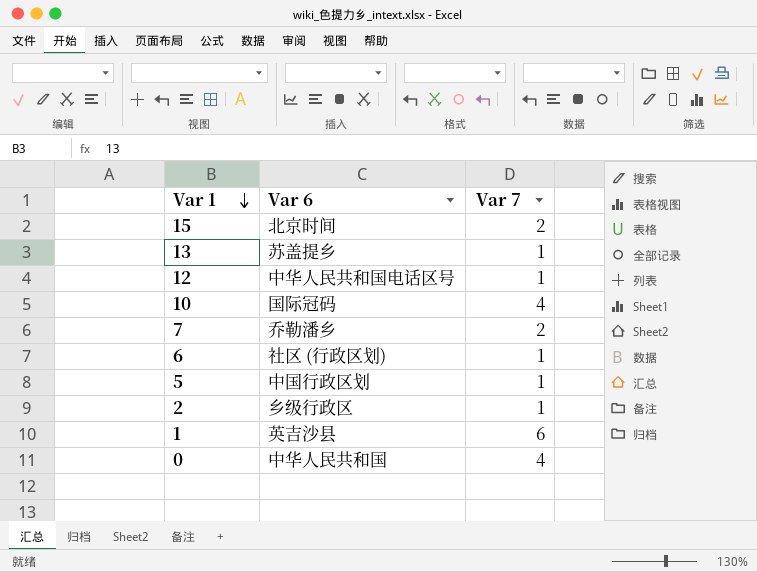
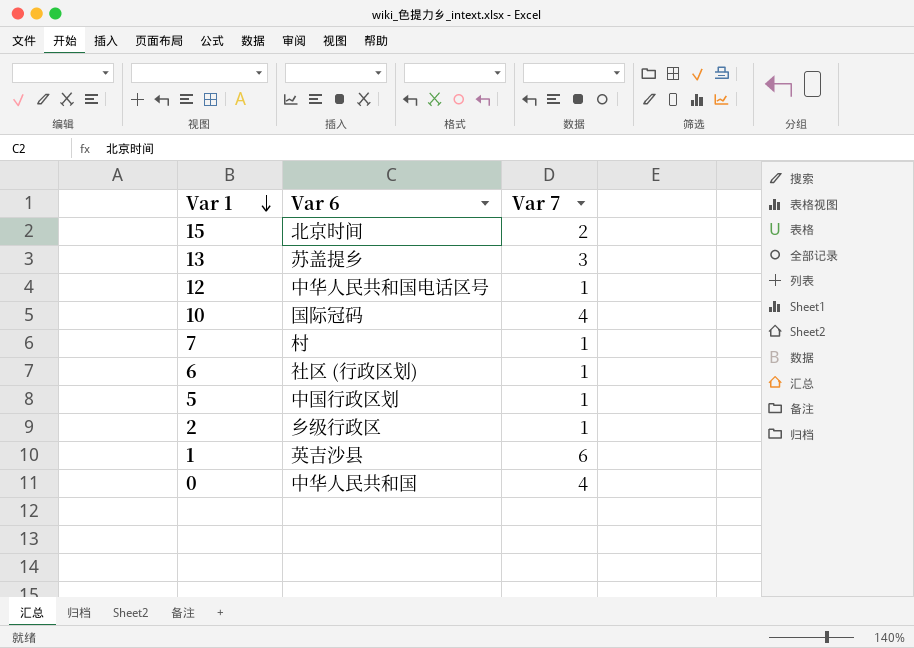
13 | Var 7: 1 -> 3
7 | Var 6: 乔勒潘乡 -> 村
7 | Var 7: 2 -> 1

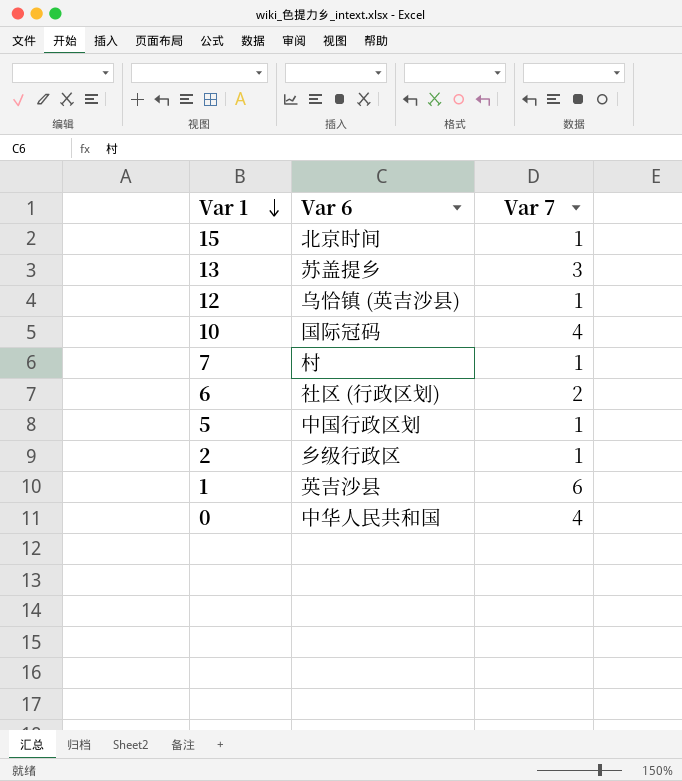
15 | Var 7: 2 -> 1
12 | Var 6: 中华人民共和国电话区号 -> 乌恰镇 (英吉沙县)
6 | Var 7: 1 -> 2

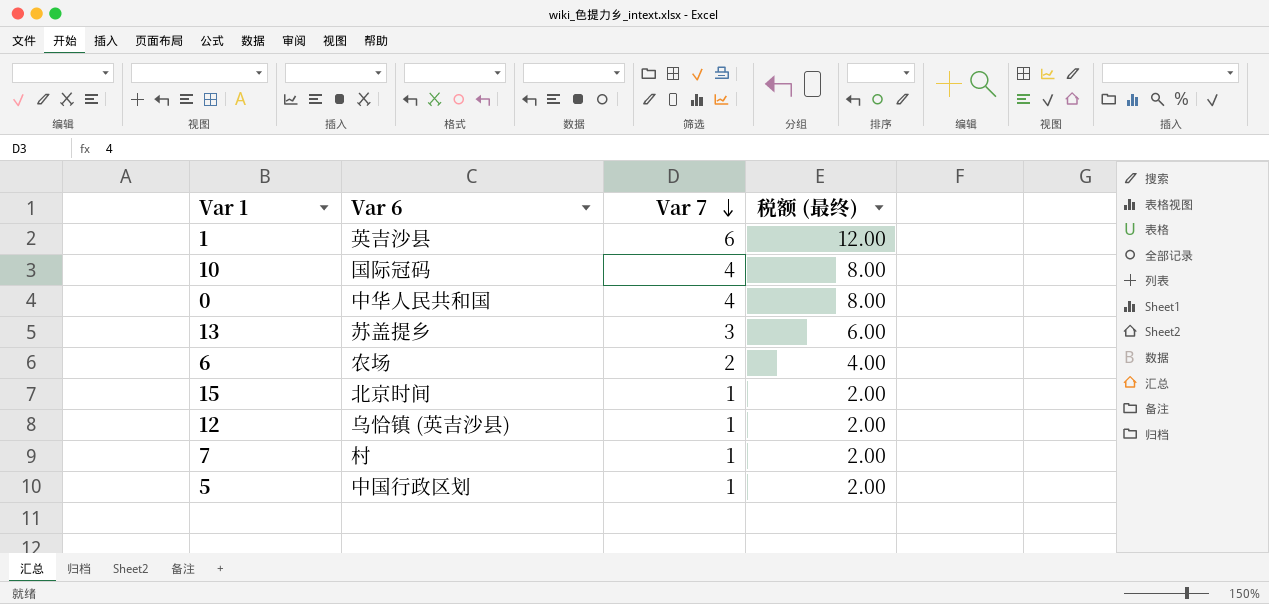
row order: Var 1 descending -> Var 7 descending
column 税额 (最终) | formula: none -> [Var 7] * 2
row 2: 乡级行政区 | 1 -> none
6 | Var 6: 社区 (行政区划) -> 农场

